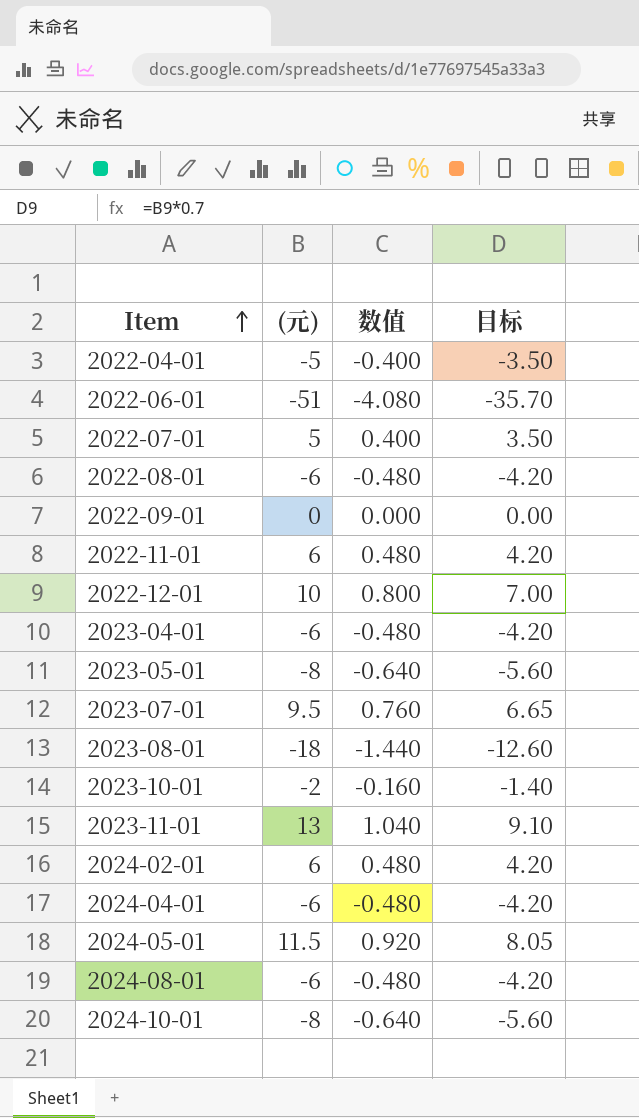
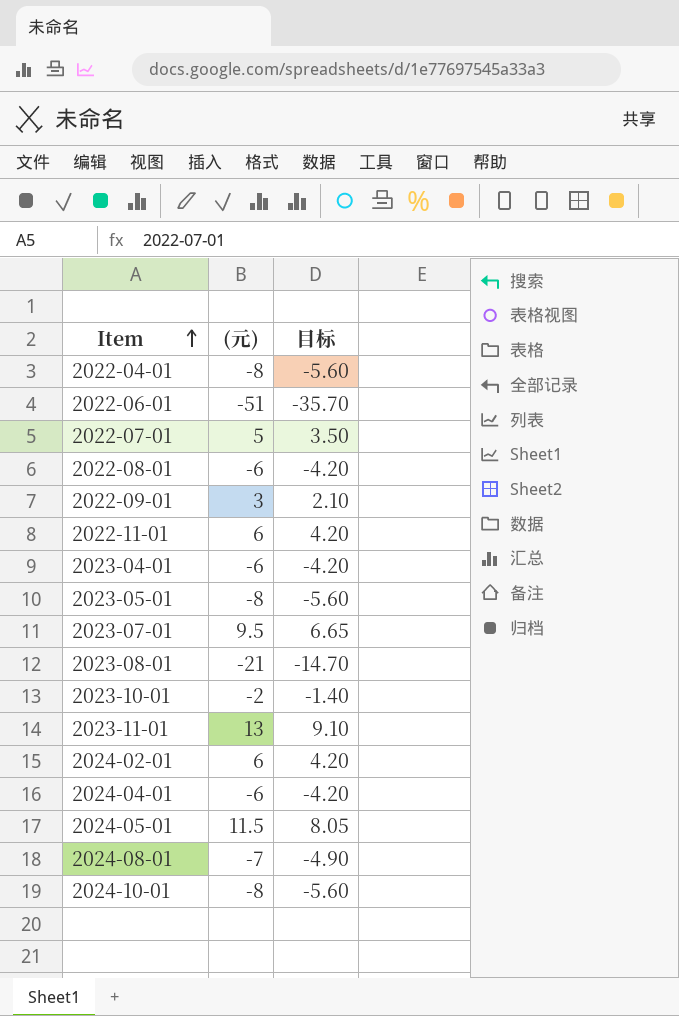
column 数值 | formula: [(元)] * 0.08 -> none
row 2022-12-01: 10 | 0.800 | 7.00 -> none
2022-04-01 | (元): -5 -> -8
2022-04-01 | 目标: -3.50 -> -5.60
2022-09-01 | (元): 0 -> 3
2022-09-01 | 目标: 0.00 -> 2.10
2023-08-01 | (元): -18 -> -21
2023-08-01 | 目标: -12.60 -> -14.70
2024-08-01 | (元): -6 -> -7
2024-08-01 | 目标: -4.20 -> -4.90

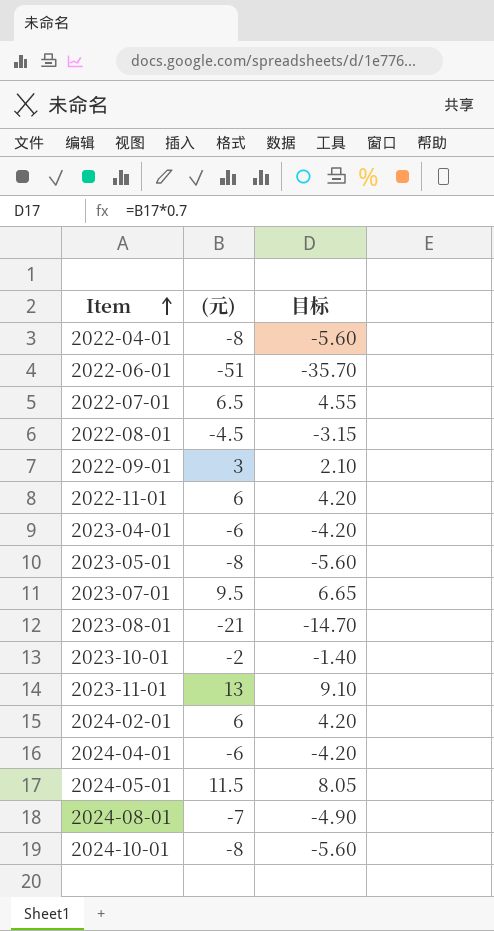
2022-07-01 | (元): 5 -> 6.5
2022-07-01 | 目标: 3.50 -> 4.55
2022-08-01 | (元): -6 -> -4.5
2022-08-01 | 目标: -4.20 -> -3.15

